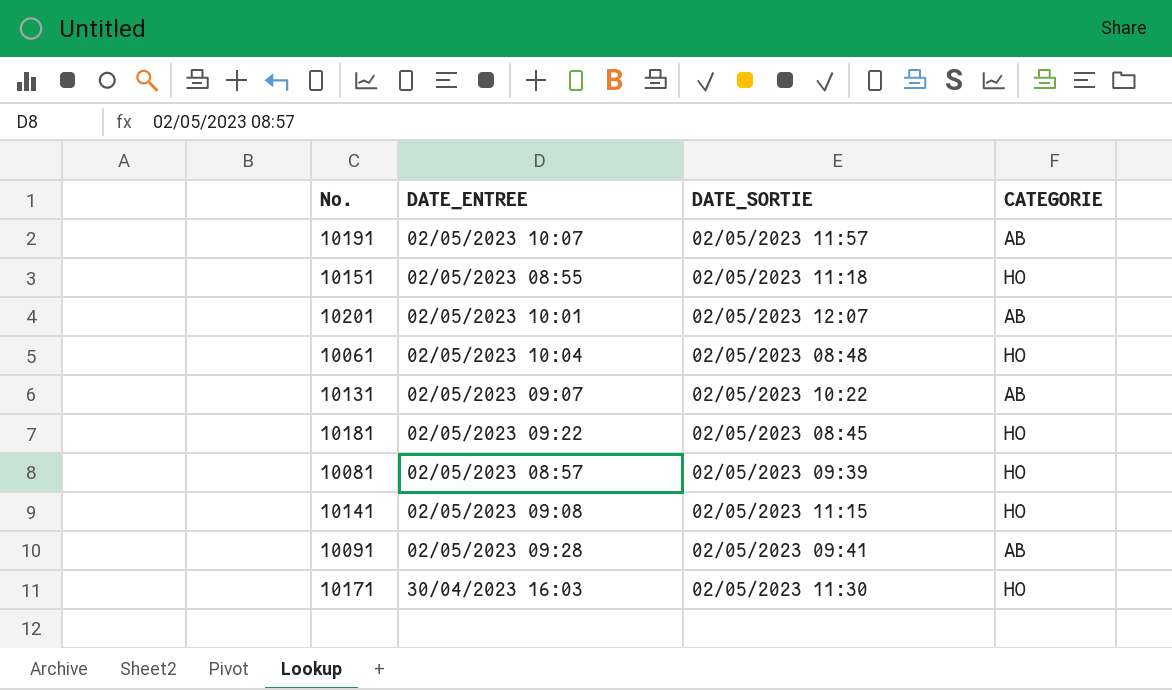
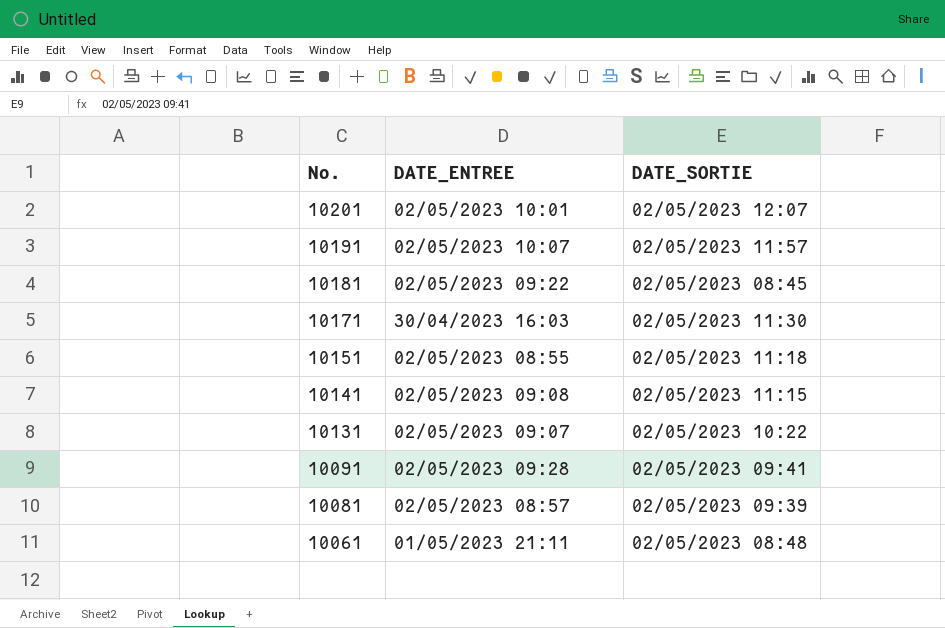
row order: none -> No. descending
column CATEGORIE | position: 4 -> none
10061 | DATE_ENTREE: 02/05/2023 10:04 -> 01/05/2023 21:11

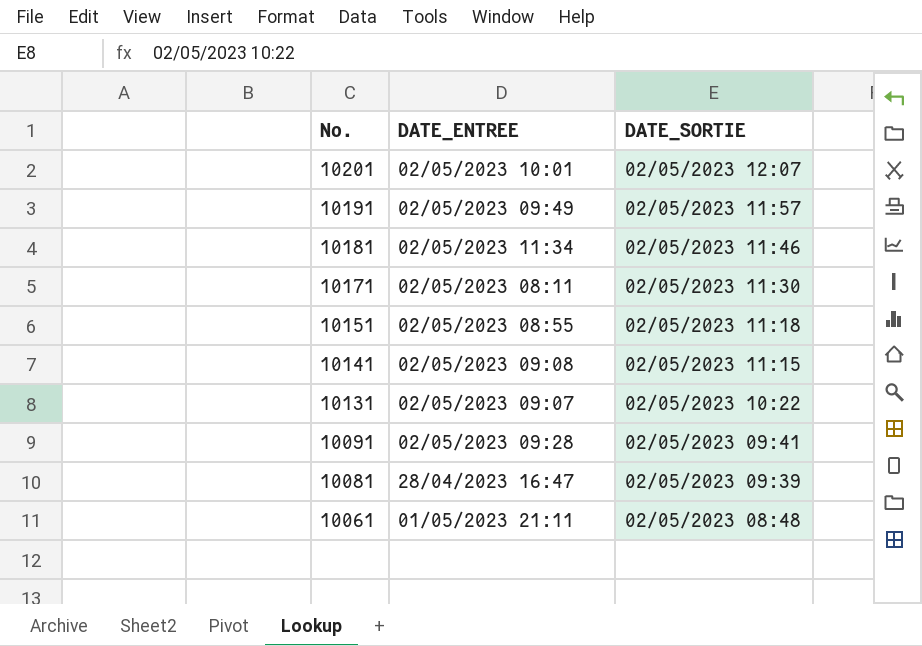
10191 | DATE_ENTREE: 02/05/2023 10:07 -> 02/05/2023 09:49
10181 | DATE_ENTREE: 02/05/2023 09:22 -> 02/05/2023 11:34
10181 | DATE_SORTIE: 02/05/2023 08:45 -> 02/05/2023 11:46
10171 | DATE_ENTREE: 30/04/2023 16:03 -> 02/05/2023 08:11
10081 | DATE_ENTREE: 02/05/2023 08:57 -> 28/04/2023 16:47

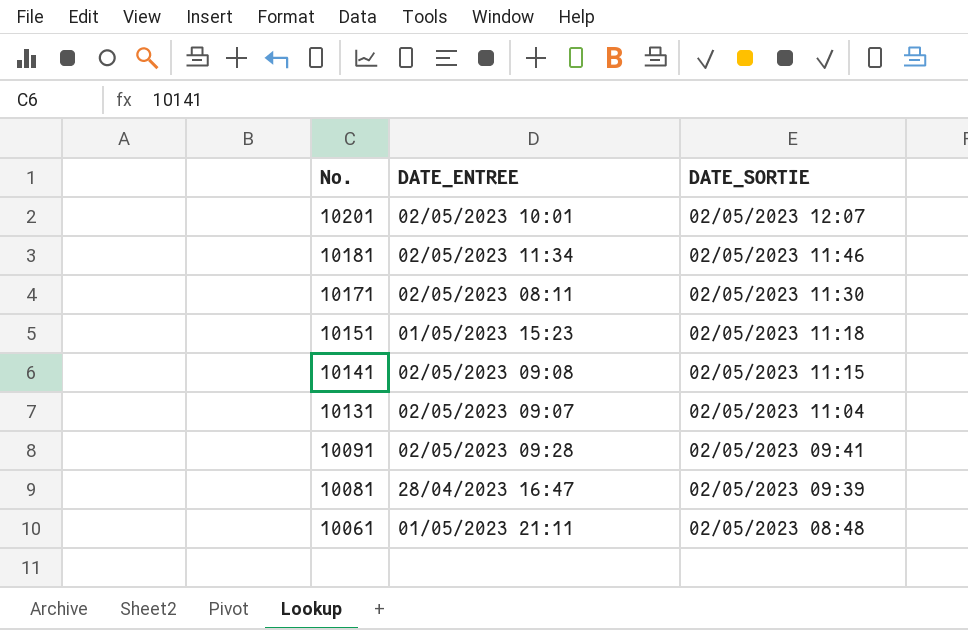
row 10191: 02/05/2023 09:49 | 02/05/2023 11:57 -> none
10151 | DATE_ENTREE: 02/05/2023 08:55 -> 01/05/2023 15:23
10131 | DATE_SORTIE: 02/05/2023 10:22 -> 02/05/2023 11:04

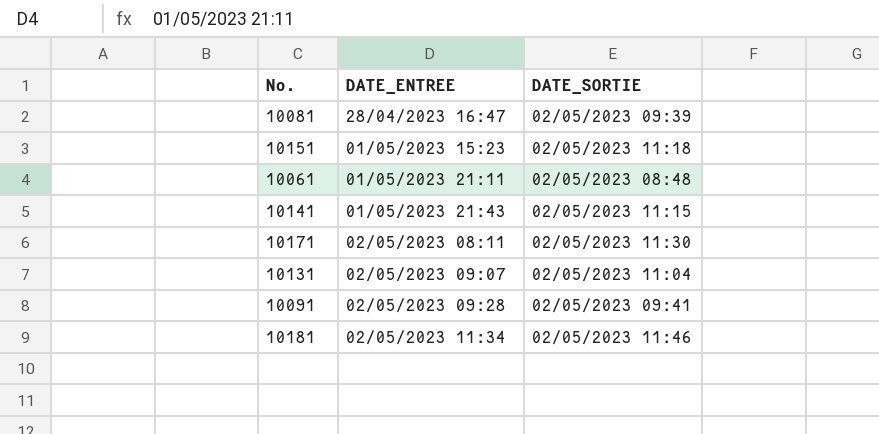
row order: No. descending -> DATE_ENTREE ascending
row 10201: 02/05/2023 10:01 | 02/05/2023 12:07 -> none
10141 | DATE_ENTREE: 02/05/2023 09:08 -> 01/05/2023 21:43

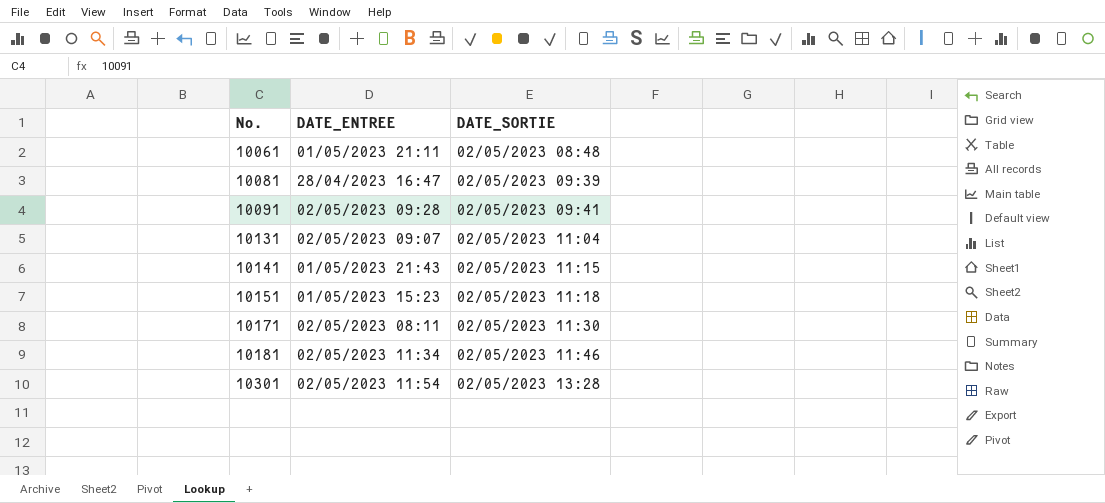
row order: DATE_ENTREE ascending -> No. ascending
row 10301: none -> 02/05/2023 11:54 | 02/05/2023 13:28

